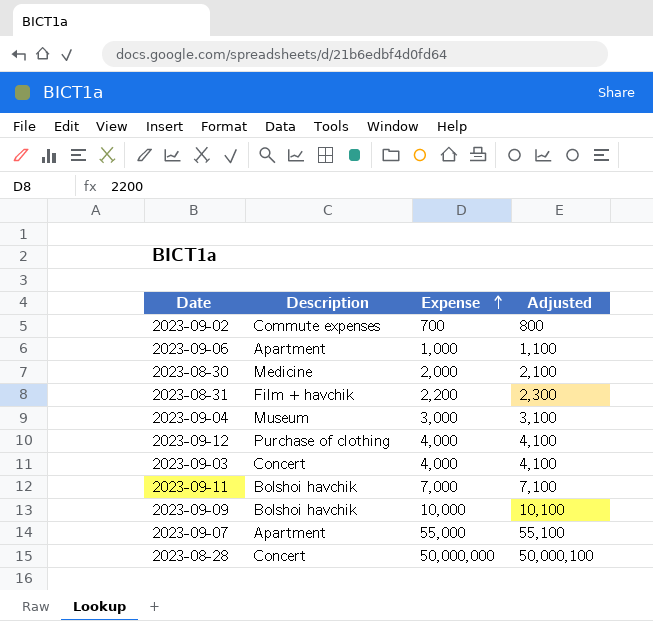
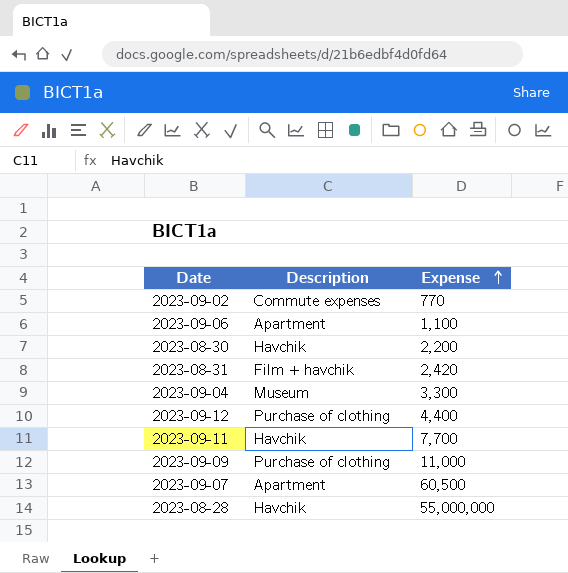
column Adjusted | formula: [Expense] + 100 -> none
row 2023-09-03: Concert | 4,000 | 4,100 -> none
2023-09-02 | Expense: 700 -> 770
2023-09-06 | Expense: 1,000 -> 1,100
2023-08-30 | Description: Medicine -> Havchik
2023-08-30 | Expense: 2,000 -> 2,200
2023-08-31 | Expense: 2,200 -> 2,420
2023-09-04 | Expense: 3,000 -> 3,300
2023-09-12 | Expense: 4,000 -> 4,400
2023-09-11 | Description: Bolshoi havchik -> Havchik
2023-09-11 | Expense: 7,000 -> 7,700
2023-09-09 | Description: Bolshoi havchik -> Purchase of clothing
2023-09-09 | Expense: 10,000 -> 11,000
2023-09-07 | Expense: 55,000 -> 60,500
2023-08-28 | Description: Concert -> Havchik
2023-08-28 | Expense: 50,000,000 -> 55,000,000

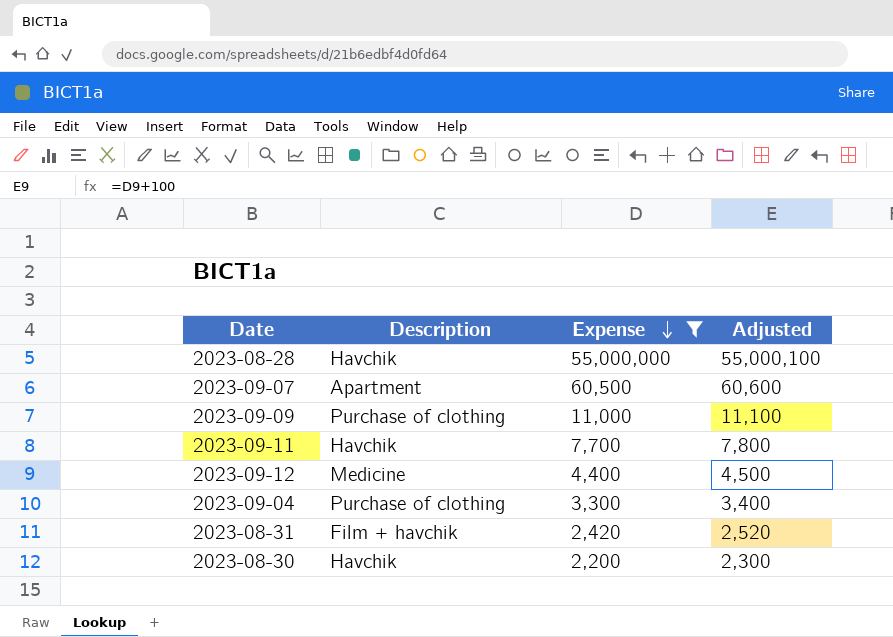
filter: none -> Expense >= 2,200
row order: Expense ascending -> Expense descending
column Adjusted | formula: none -> [Expense] + 100
2023-09-12 | Description: Purchase of clothing -> Medicine
2023-09-04 | Description: Museum -> Purchase of clothing

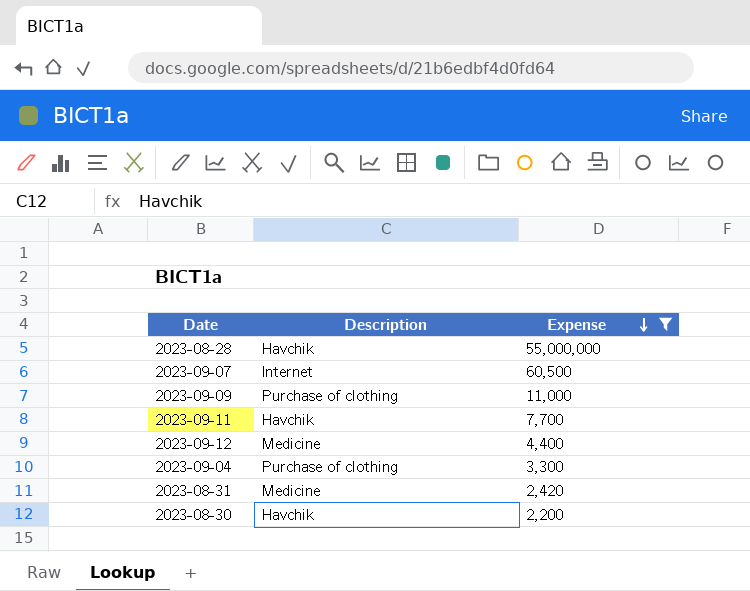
column Adjusted | formula: [Expense] + 100 -> none
2023-09-07 | Description: Apartment -> Internet
2023-08-31 | Description: Film + havchik -> Medicine

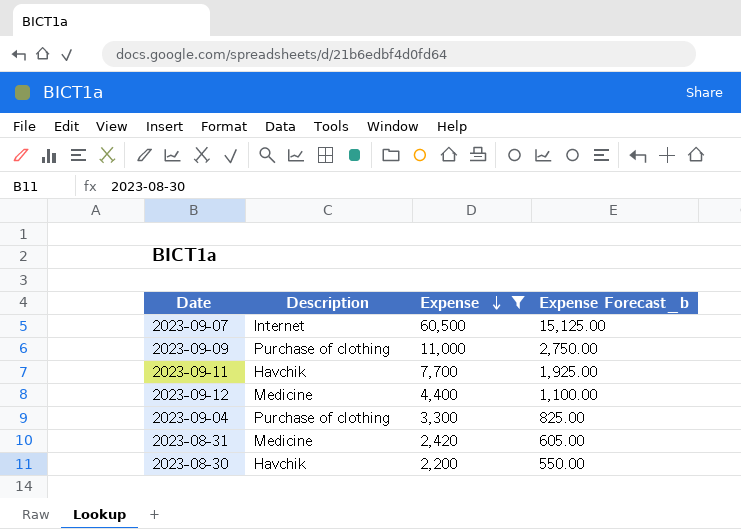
column Expense Forecast_b | formula: none -> [Expense] * 0.25
row 2023-08-28: Havchik | 55,000,000 -> none

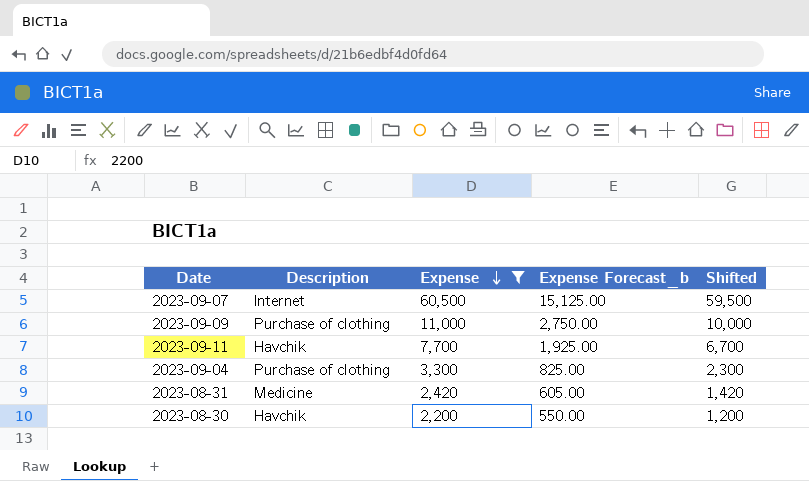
column Shifted | formula: none -> [Expense] - 1000
row 2023-09-12: Medicine | 4,400 | 1,100.00 -> none

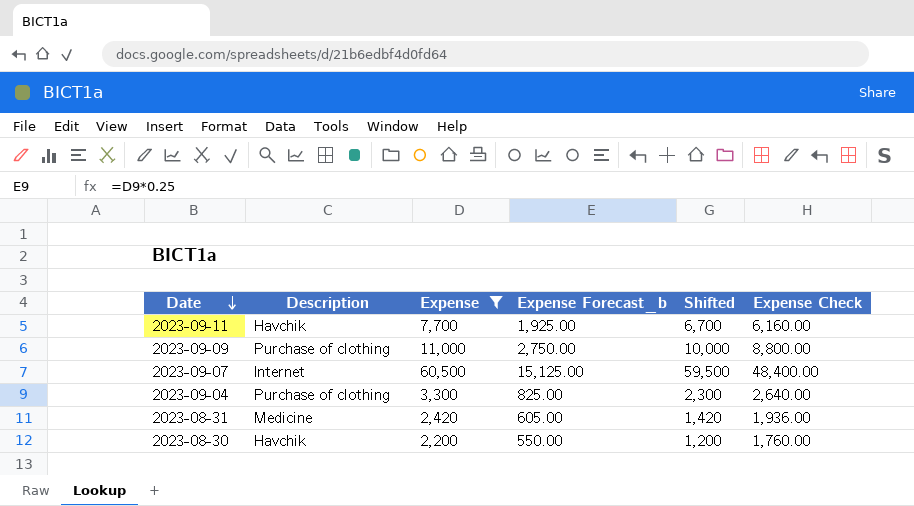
row order: Expense descending -> Date descending
column Expense Check | formula: none -> [Expense] * 0.8

